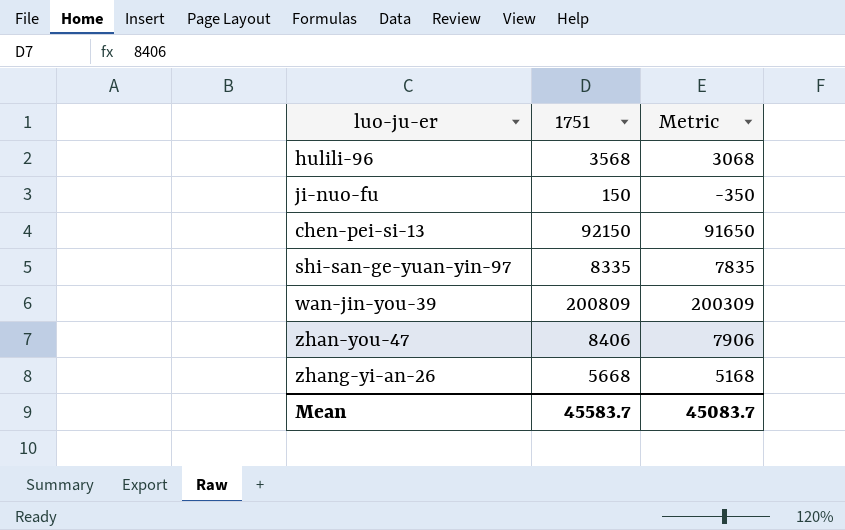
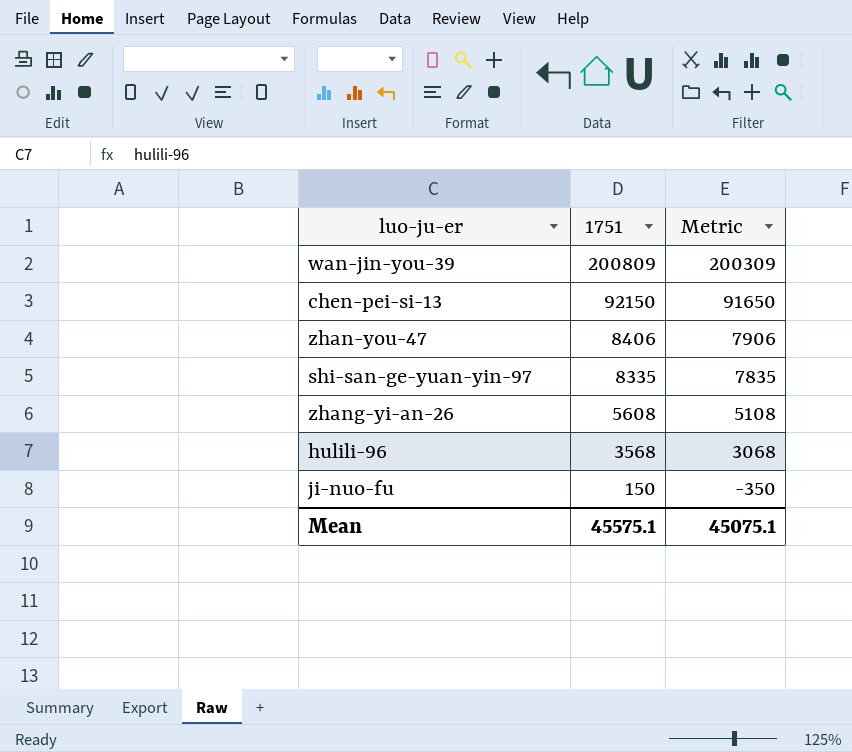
row order: none -> 1751 descending
zhang-yi-an-26 | 1751: 5668 -> 5608
zhang-yi-an-26 | Metric: 5168 -> 5108
Mean | 1751: 45583.7 -> 45575.1
Mean | Metric: 45083.7 -> 45075.1

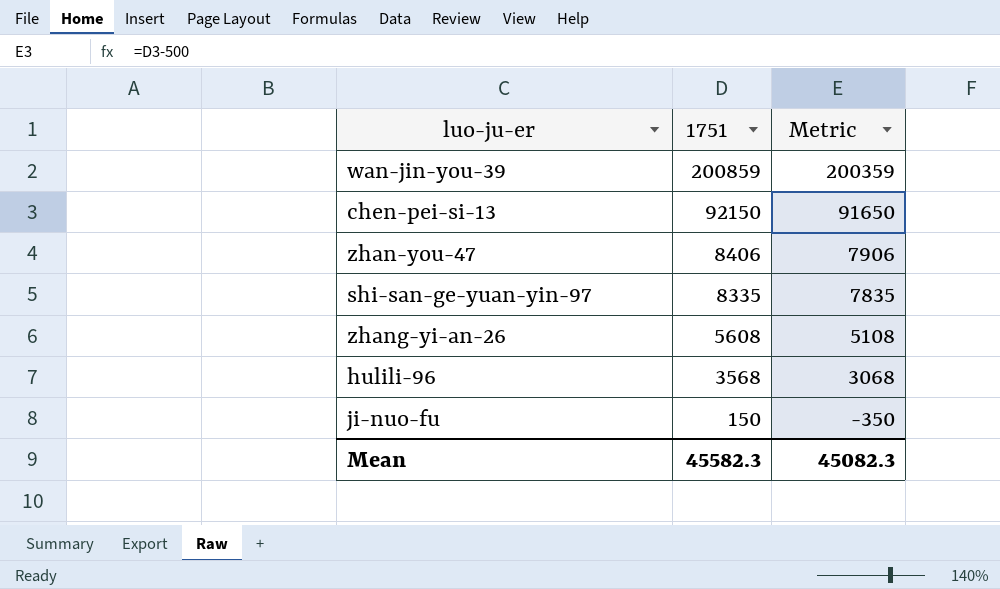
wan-jin-you-39 | 1751: 200809 -> 200859
wan-jin-you-39 | Metric: 200309 -> 200359
Mean | 1751: 45575.1 -> 45582.3
Mean | Metric: 45075.1 -> 45082.3

